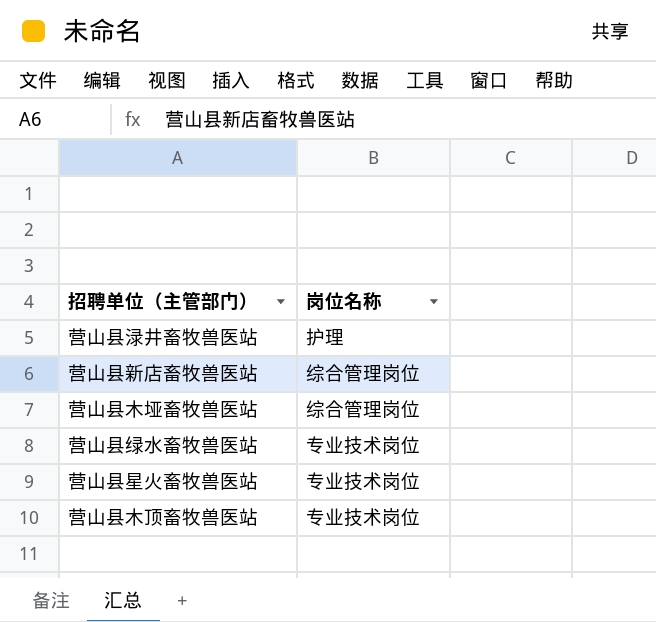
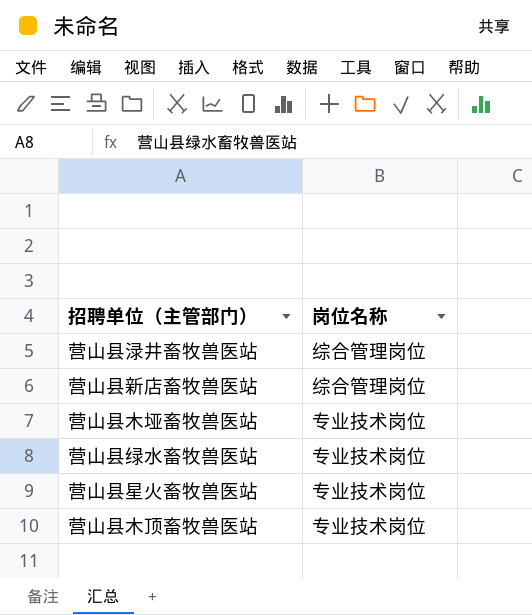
营山县渌井畜牧兽医站 | 岗位名称: 护理 -> 综合管理岗位
营山县木垭畜牧兽医站 | 岗位名称: 综合管理岗位 -> 专业技术岗位

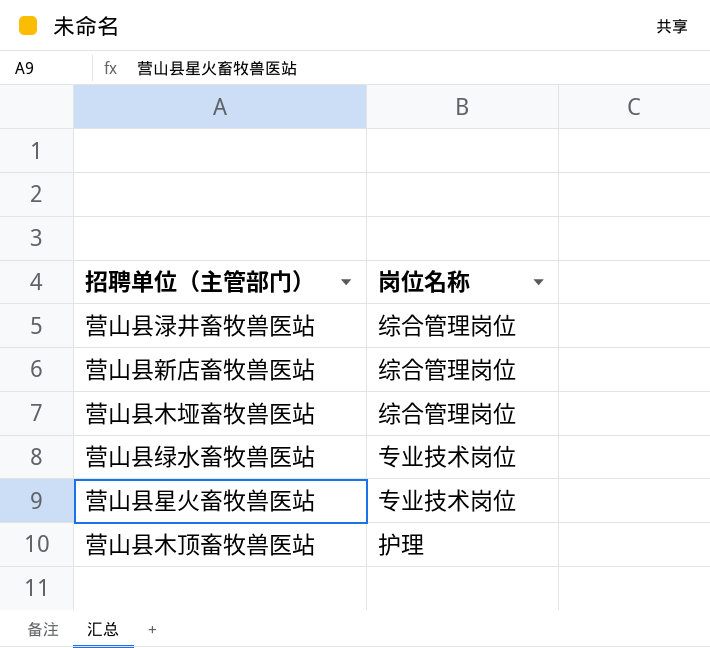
营山县木垭畜牧兽医站 | 岗位名称: 专业技术岗位 -> 综合管理岗位
营山县木顶畜牧兽医站 | 岗位名称: 专业技术岗位 -> 护理

